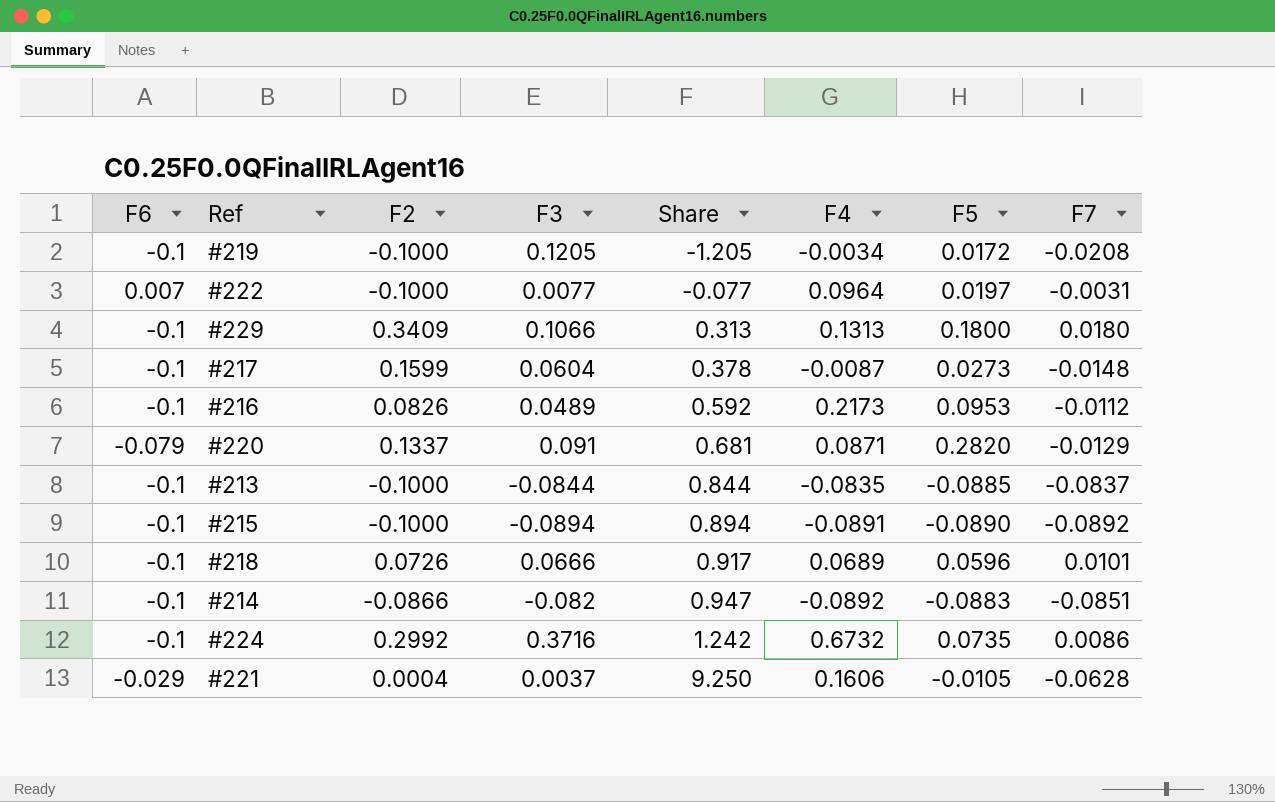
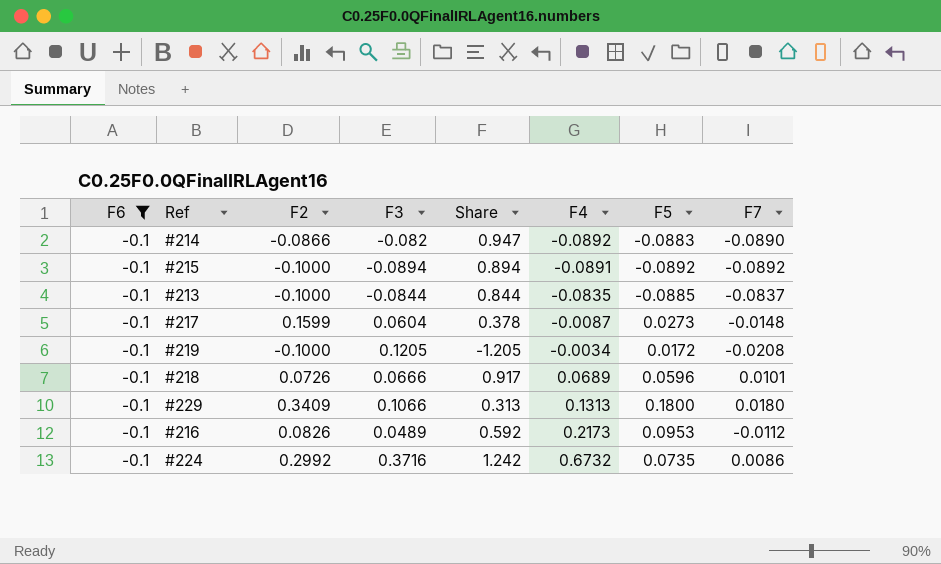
filter: none -> F6 = -0.1
row order: Share ascending -> F4 ascending
#214 | F7: -0.0851 -> -0.0890
#215 | F5: -0.0890 -> -0.0892

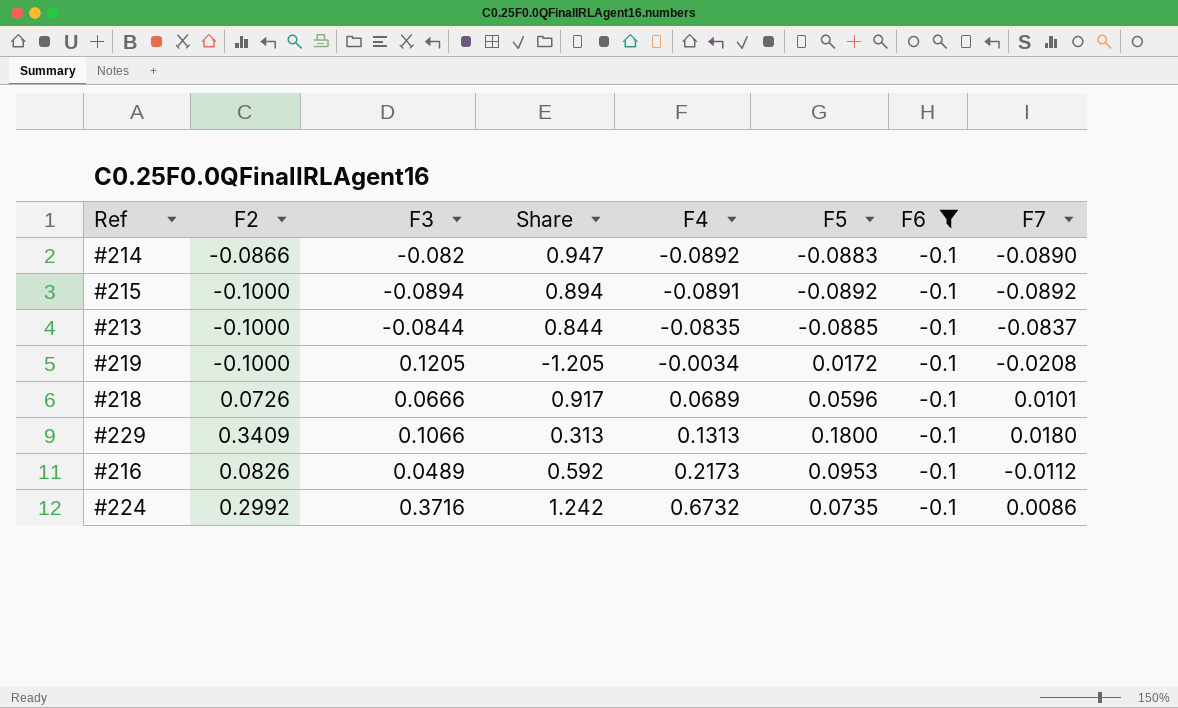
column F6 | position: 1 -> 7
row #217: -0.1 | 0.1599 | 0.0604 | 0.378 | -0.0087 | 0.0273 | -0.0148 -> none

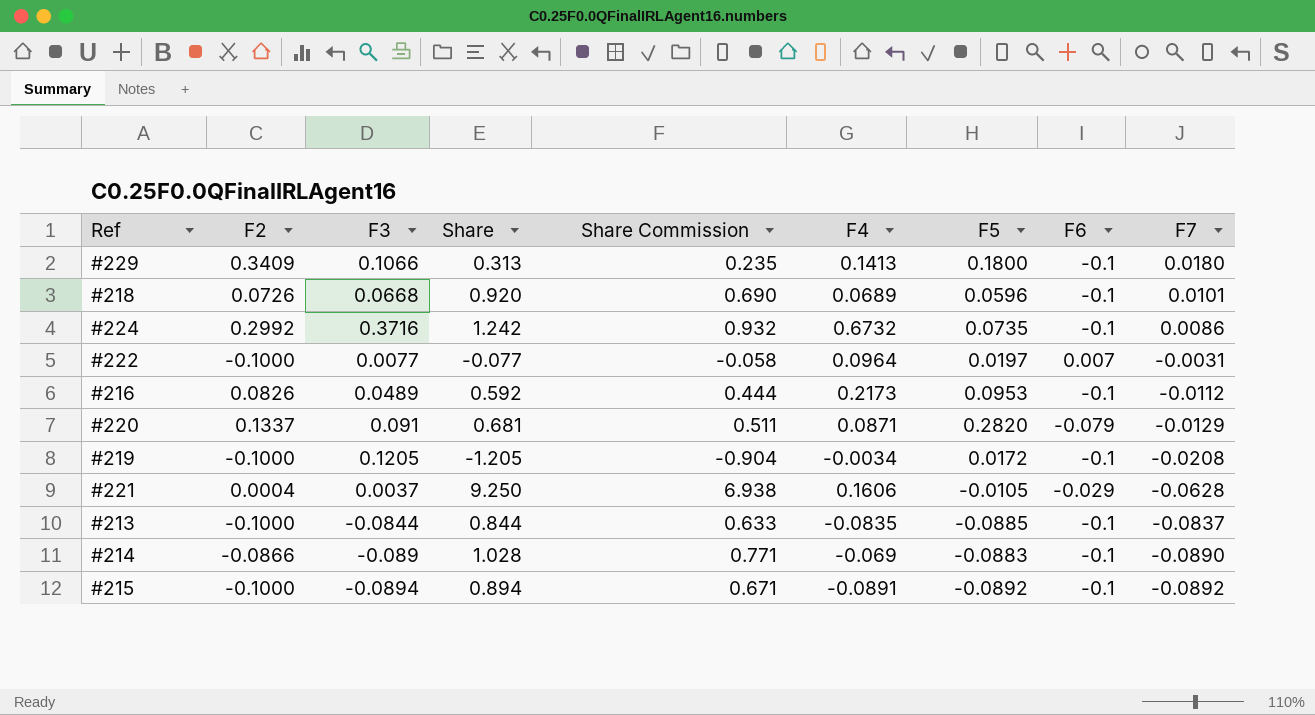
filter: F6 = -0.1 -> none
row order: F4 ascending -> F7 descending
column Share Commission | formula: none -> [Share] * 0.75
#229 | F4: 0.1313 -> 0.1413
#218 | F3: 0.0666 -> 0.0668
#218 | Share: 0.917 -> 0.920
#214 | F3: -0.082 -> -0.089
#214 | Share: 0.947 -> 1.028
#214 | F4: -0.0892 -> -0.069

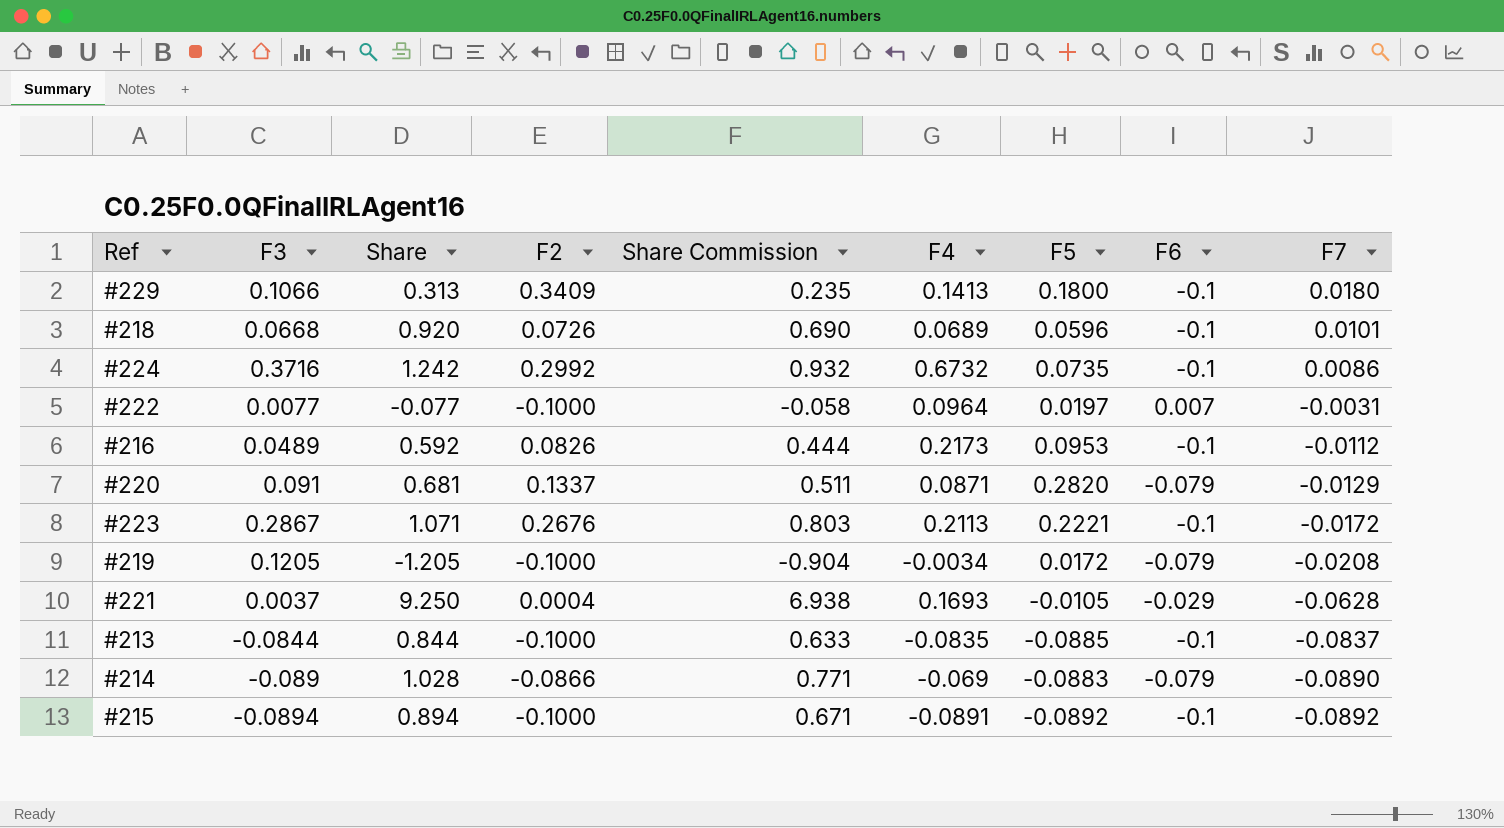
column F2 | position: 2 -> 4
row #223: none -> 0.2867 | 1.071 | 0.2676 | 0.803 | 0.2113 | 0.2221 | -0.1 | -0.0172
#219 | F6: -0.1 -> -0.079
#221 | F4: 0.1606 -> 0.1693
#214 | F6: -0.1 -> -0.079

